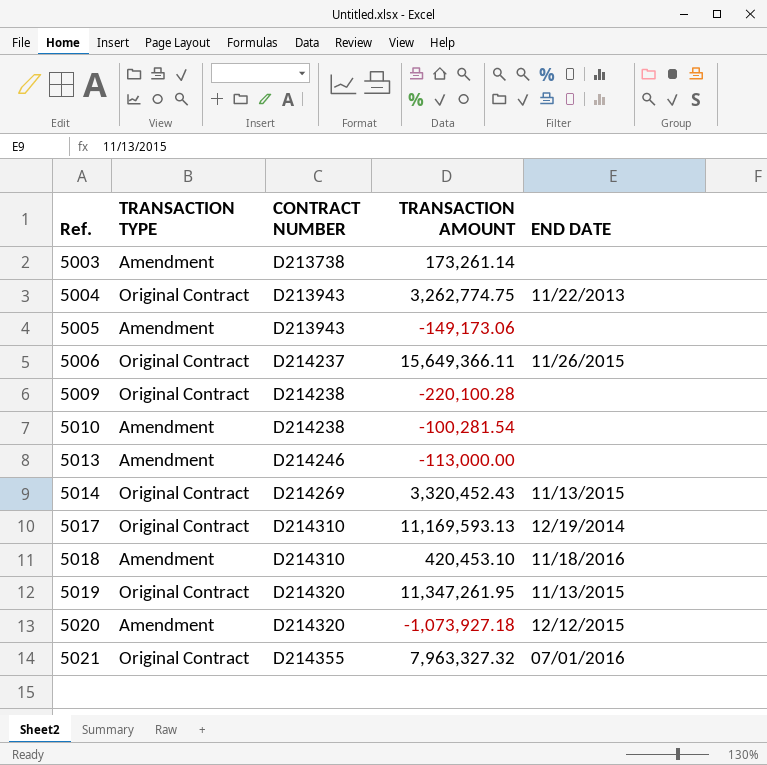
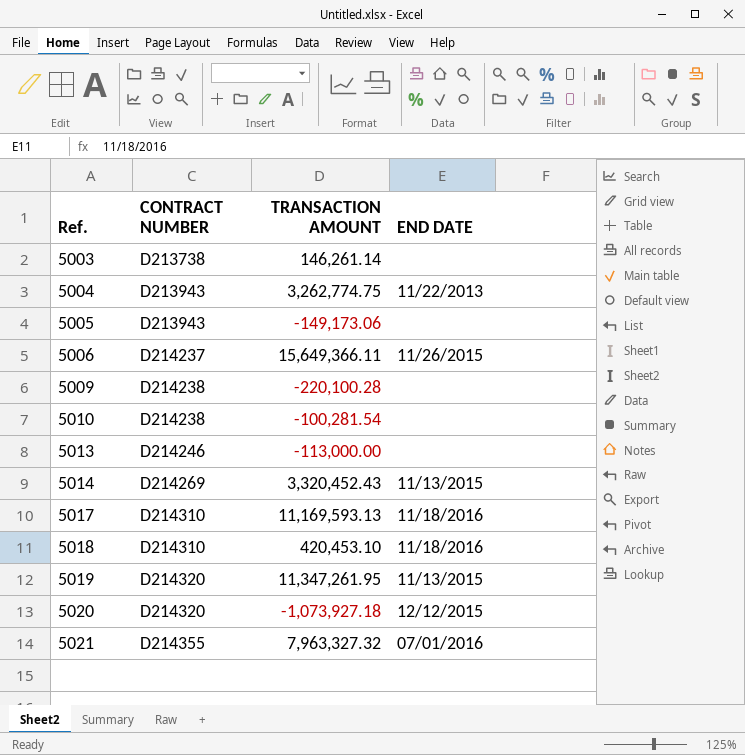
column TRANSACTION TYPE | position: 2 -> none
5003 | TRANSACTION AMOUNT: 173,261.14 -> 146,261.14
5017 | END DATE: 12/19/2014 -> 11/18/2016

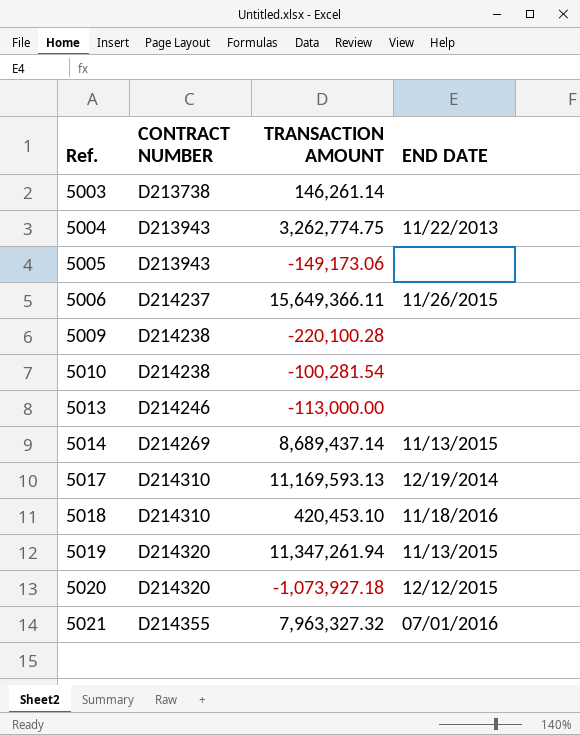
5014 | TRANSACTION AMOUNT: 3,320,452.43 -> 8,689,437.14
5017 | END DATE: 11/18/2016 -> 12/19/2014
5019 | TRANSACTION AMOUNT: 11,347,261.95 -> 11,347,261.94

